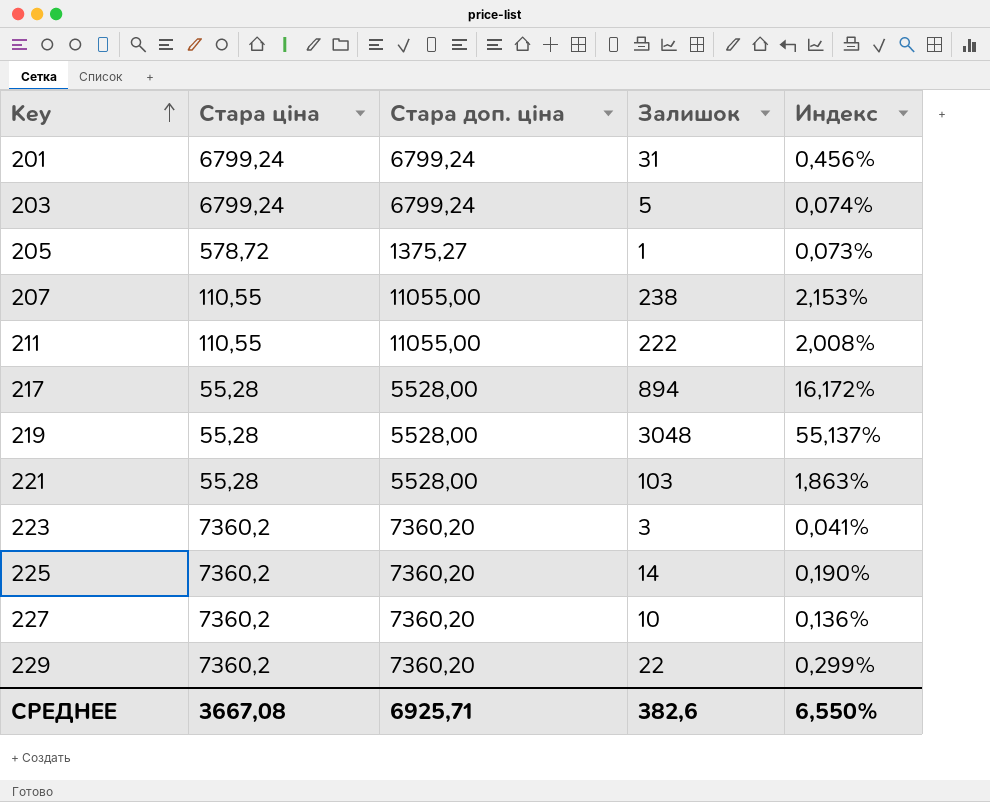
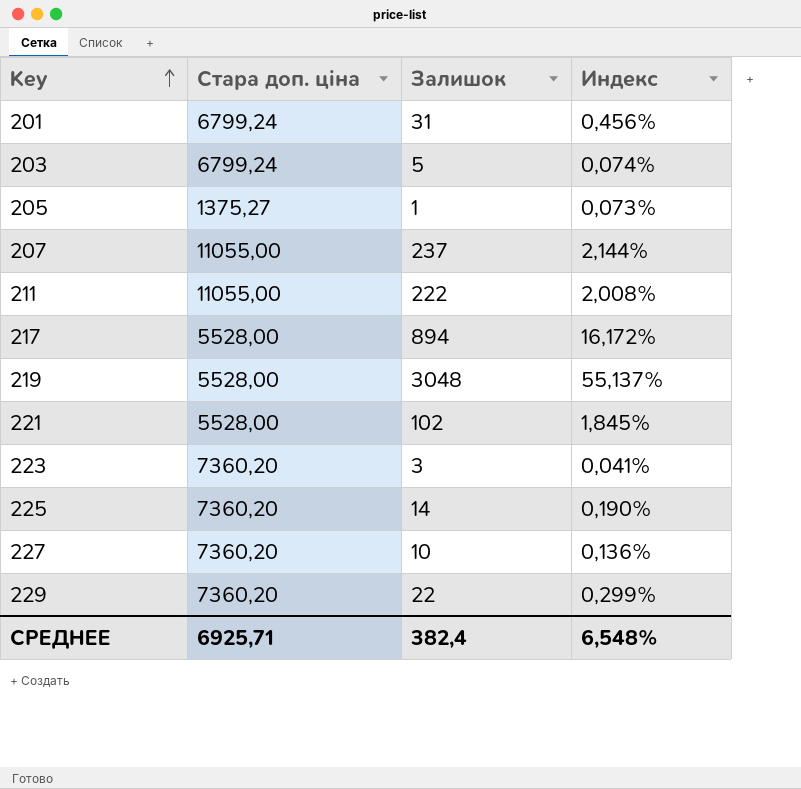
column Стара ціна | position: 2 -> none
207 | Залишок: 238 -> 237
207 | Индекс: 2,153% -> 2,144%
221 | Залишок: 103 -> 102
221 | Индекс: 1,863% -> 1,845%
СРЕДНЕЕ | Залишок: 382,6 -> 382,4
СРЕДНЕЕ | Индекс: 6,550% -> 6,548%

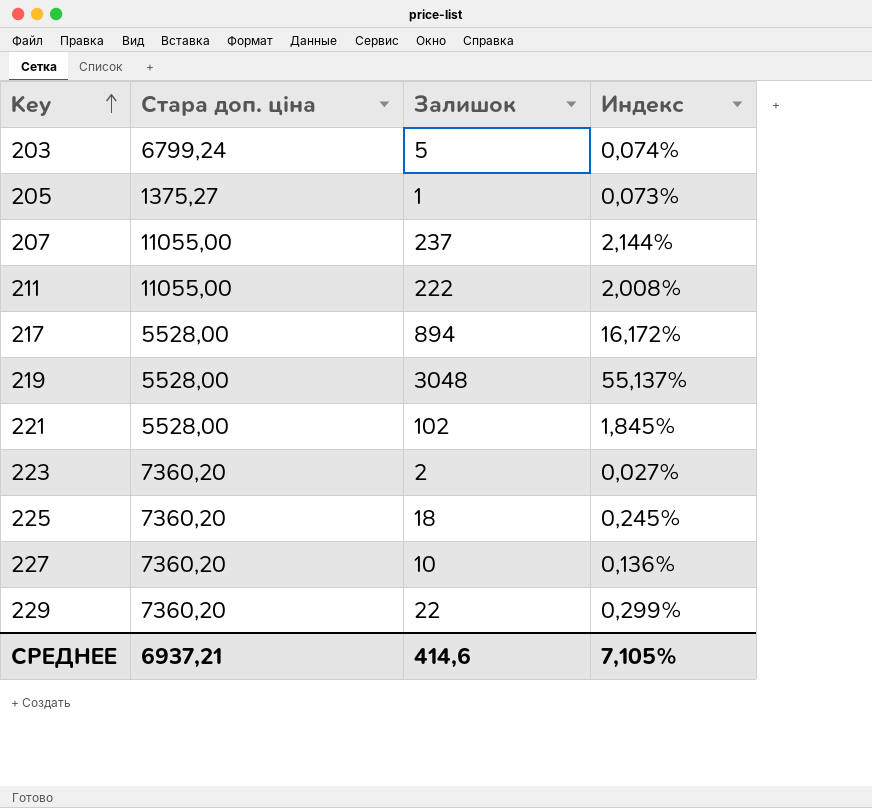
row 201: 6799,24 | 31 | 0,456% -> none
223 | Залишок: 3 -> 2
223 | Индекс: 0,041% -> 0,027%
225 | Залишок: 14 -> 18
225 | Индекс: 0,190% -> 0,245%
СРЕДНЕЕ | Стара доп. ціна: 6925,71 -> 6937,21
СРЕДНЕЕ | Залишок: 382,4 -> 414,6
СРЕДНЕЕ | Индекс: 6,548% -> 7,105%

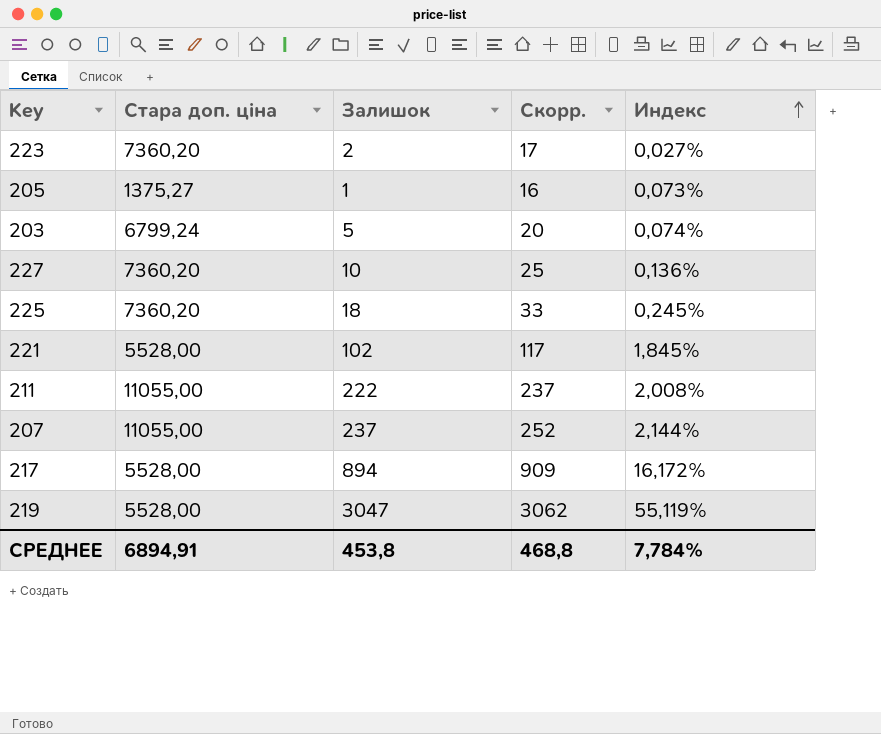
row order: Key ascending -> Индекс ascending
column Скорр. | formula: none -> [Залишок] + 15
row 229: 7360,20 | 22 | 0,299% -> none
219 | Залишок: 3048 -> 3047
219 | Индекс: 55,137% -> 55,119%
СРЕДНЕЕ | Стара доп. ціна: 6937,21 -> 6894,91
СРЕДНЕЕ | Залишок: 414,6 -> 453,8
СРЕДНЕЕ | Индекс: 7,105% -> 7,784%

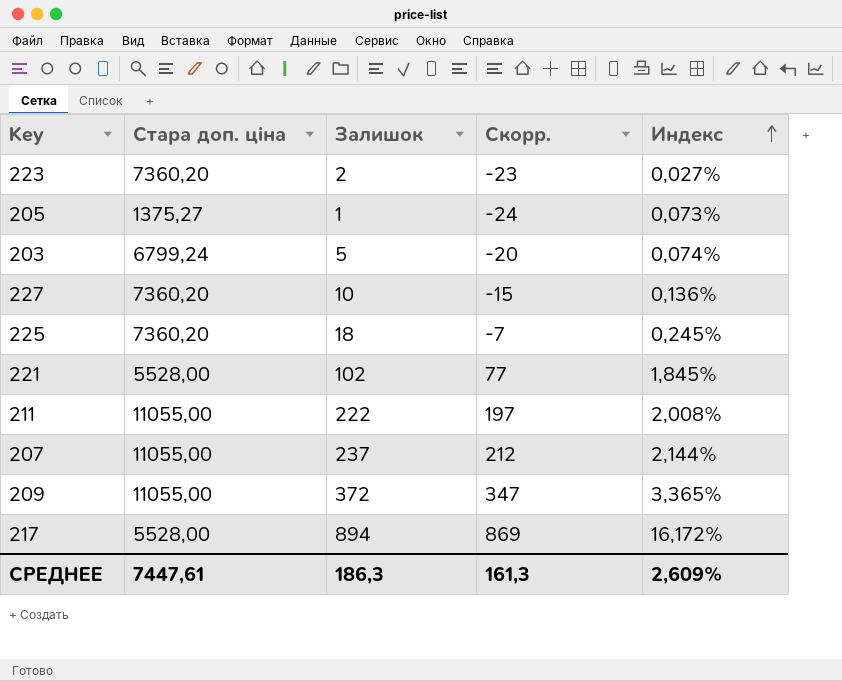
column Скорр. | formula: [Залишок] + 15 -> [Залишок] - 25
row 219: 5528,00 | 3047 | 3062 | 55,119% -> none
row 209: none -> 11055,00 | 372 | 347 | 3,365%
СРЕДНЕЕ | Стара доп. ціна: 6894,91 -> 7447,61
СРЕДНЕЕ | Залишок: 453,8 -> 186,3
СРЕДНЕЕ | Скорр.: 468,8 -> 161,3
СРЕДНЕЕ | Индекс: 7,784% -> 2,609%

